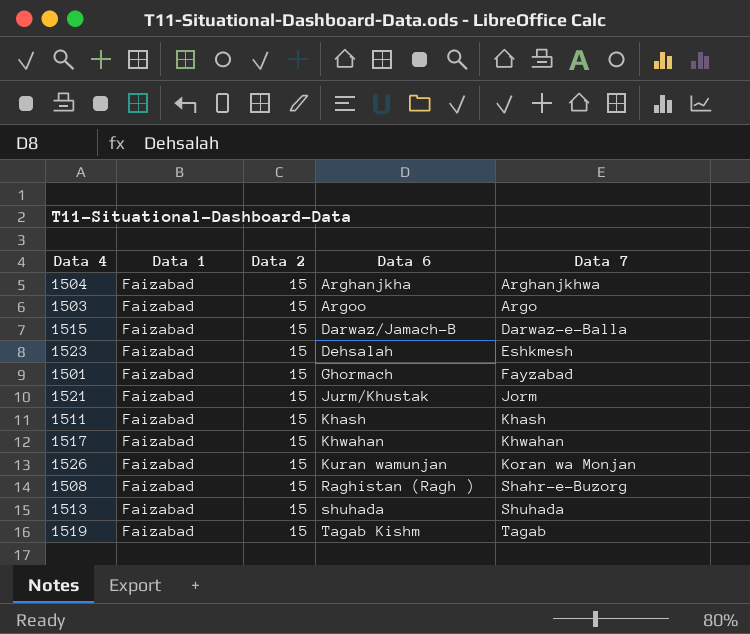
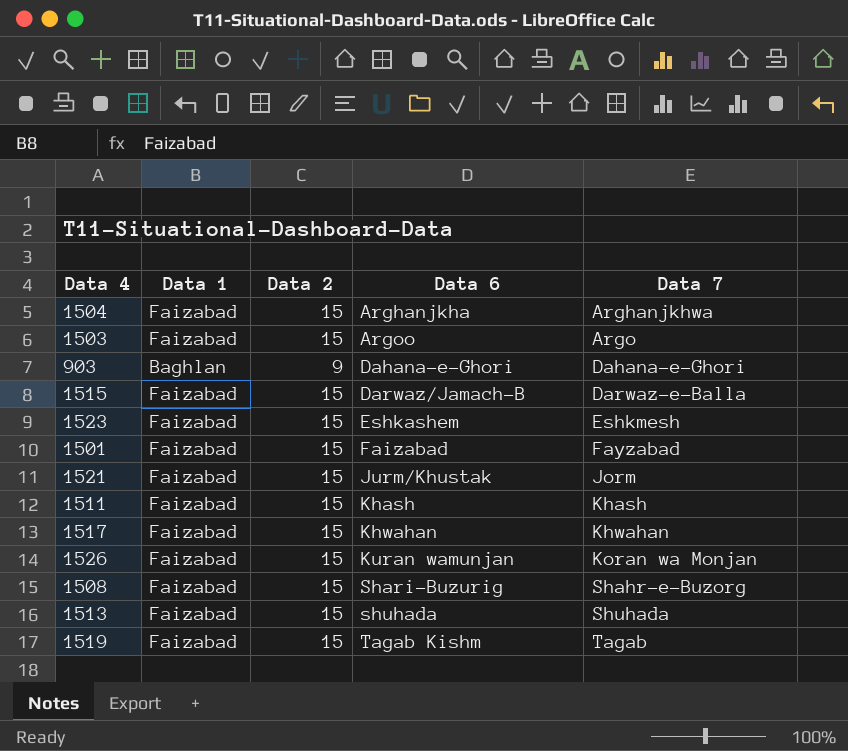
row 903: none -> Baghlan | 9 | Dahana-e-Ghori | Dahana-e-Ghori
1523 | Data 6: Dehsalah -> Eshkashem
1501 | Data 6: Ghormach -> Faizabad
1508 | Data 6: Raghistan (Ragh ) -> Shari-Buzurig

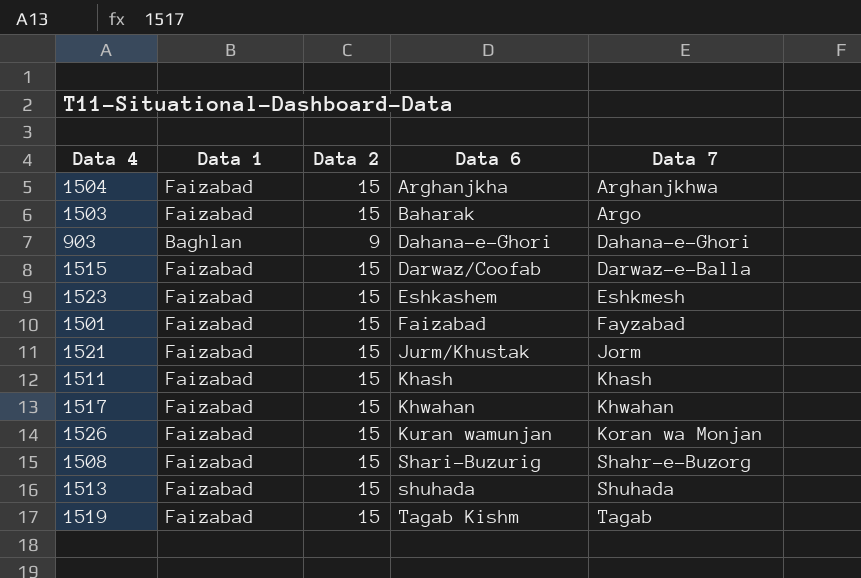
1503 | Data 6: Argoo -> Baharak
1515 | Data 6: Darwaz/Jamach-B -> Darwaz/Coofab

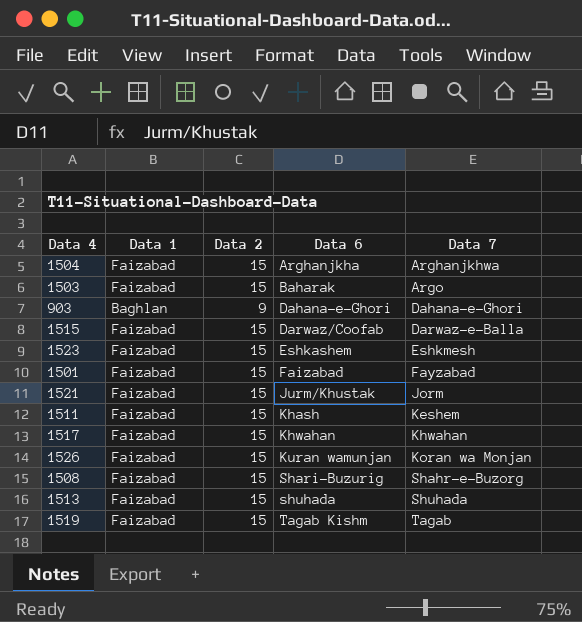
1511 | Data 7: Khash -> Keshem

